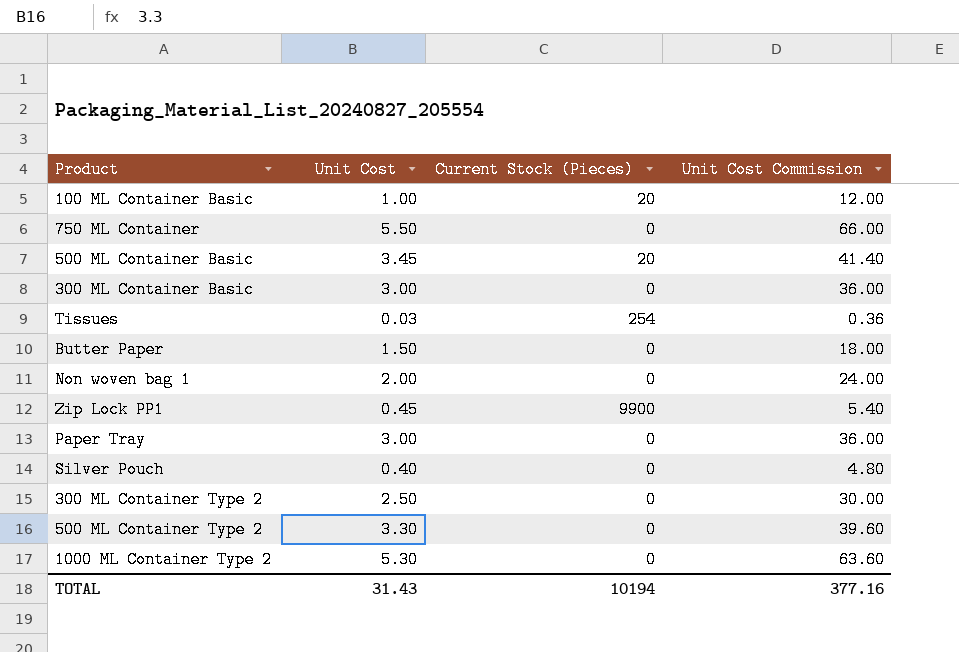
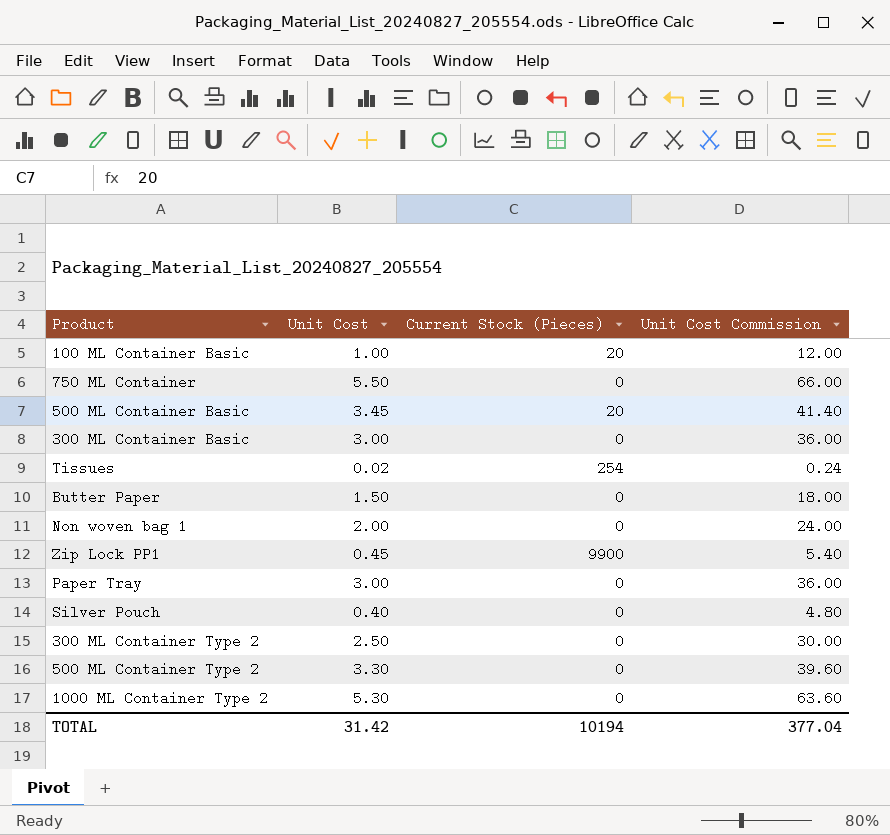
Tissues | Unit Cost: 0.03 -> 0.02
Tissues | Unit Cost Commission: 0.36 -> 0.24
TOTAL | Unit Cost: 31.43 -> 31.42
TOTAL | Unit Cost Commission: 377.16 -> 377.04

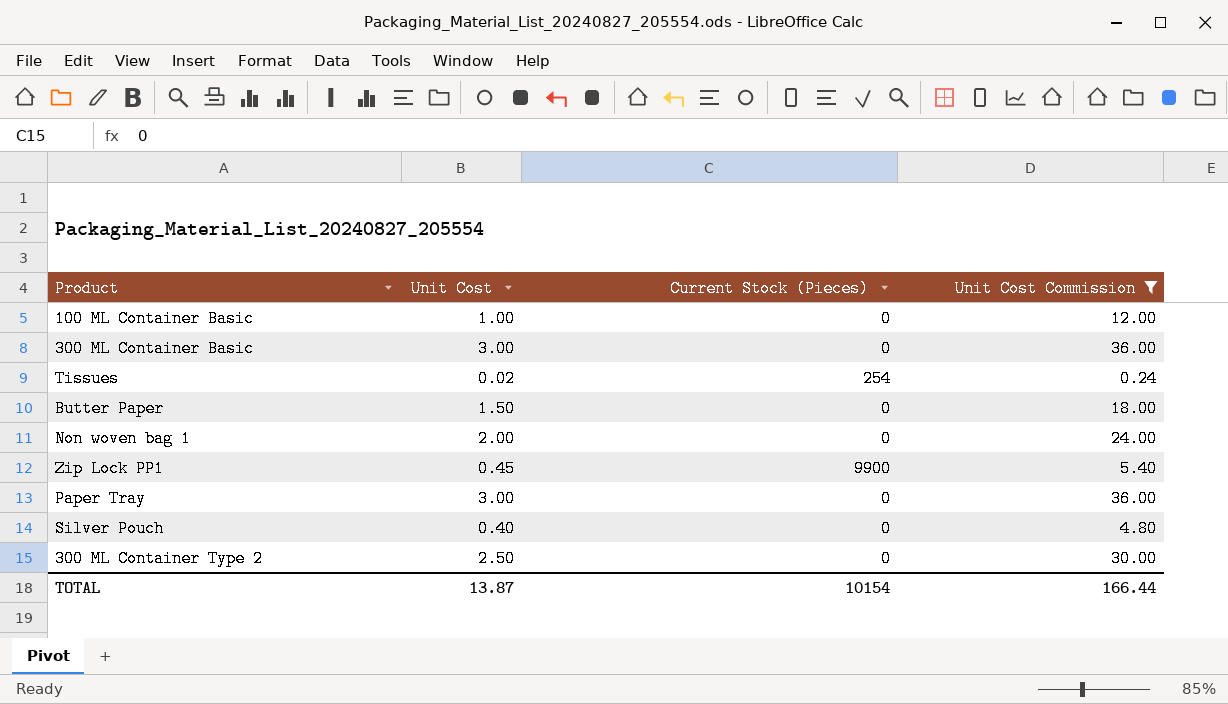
filter: none -> Unit Cost Commission <= 36.00
100 ML Container Basic | Current Stock (Pieces): 20 -> 0
TOTAL | Unit Cost: 31.42 -> 13.87
TOTAL | Current Stock (Pieces): 10194 -> 10154
TOTAL | Unit Cost Commission: 377.04 -> 166.44

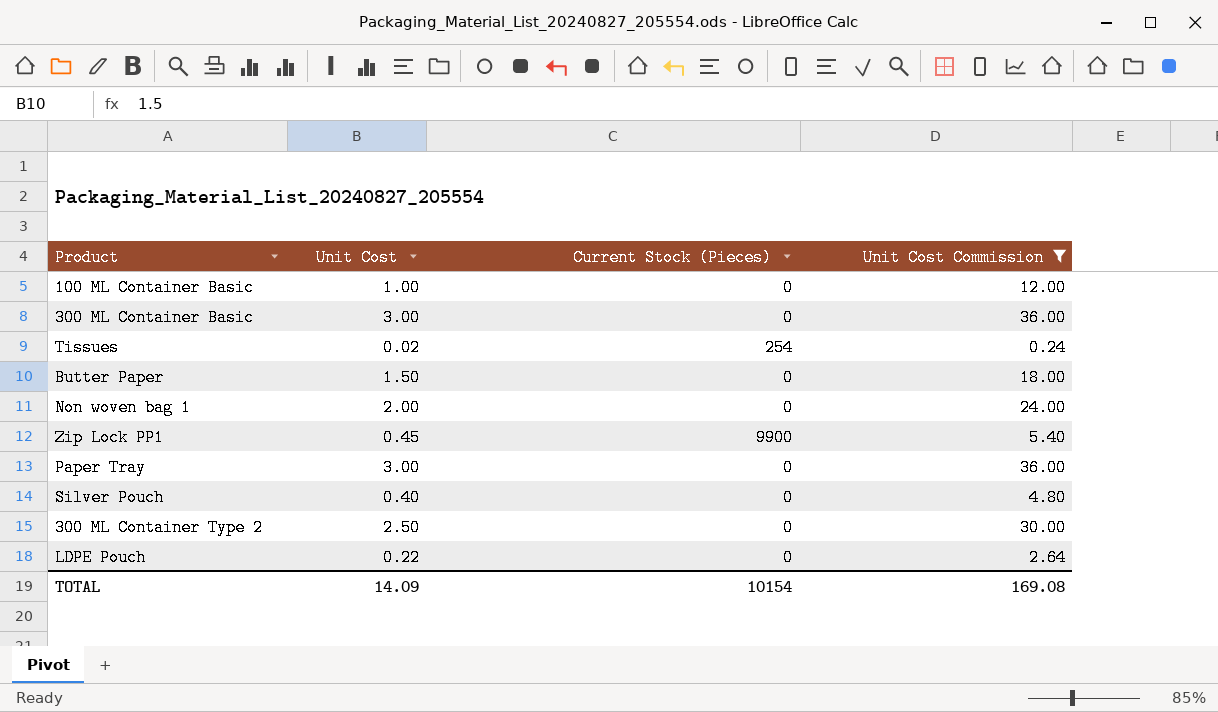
row LDPE Pouch: none -> 0.22 | 0 | 2.64
TOTAL | Unit Cost: 13.87 -> 14.09
TOTAL | Unit Cost Commission: 166.44 -> 169.08

